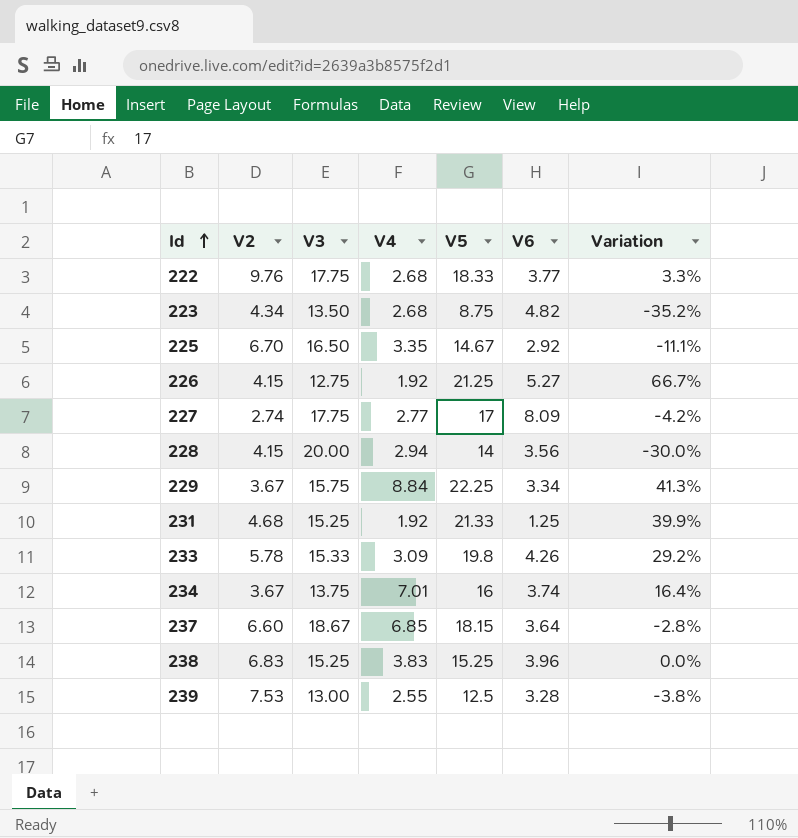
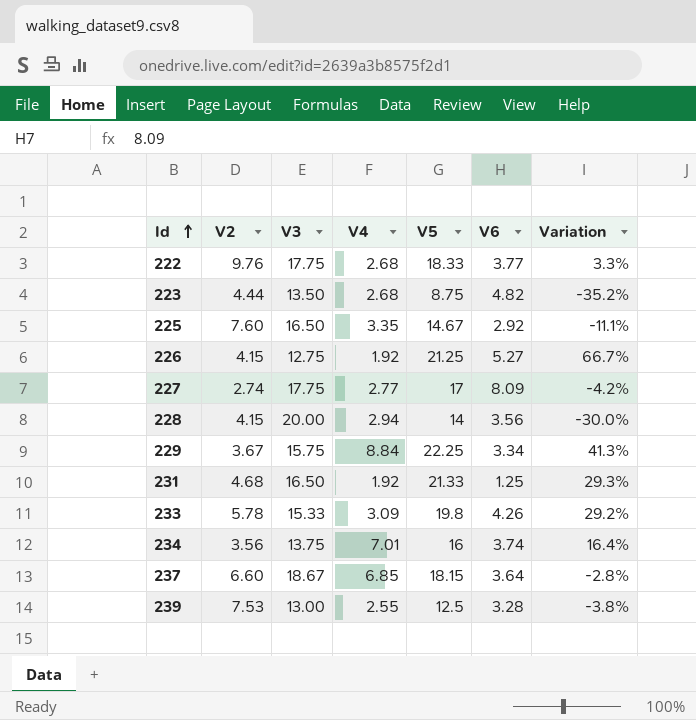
row 238: 6.83 | 15.25 | 3.83 | 15.25 | 3.96 | 0.0% -> none
223 | V2: 4.34 -> 4.44
225 | V2: 6.70 -> 7.60
231 | V3: 15.25 -> 16.50
231 | Variation: 39.9% -> 29.3%
234 | V2: 3.67 -> 3.56

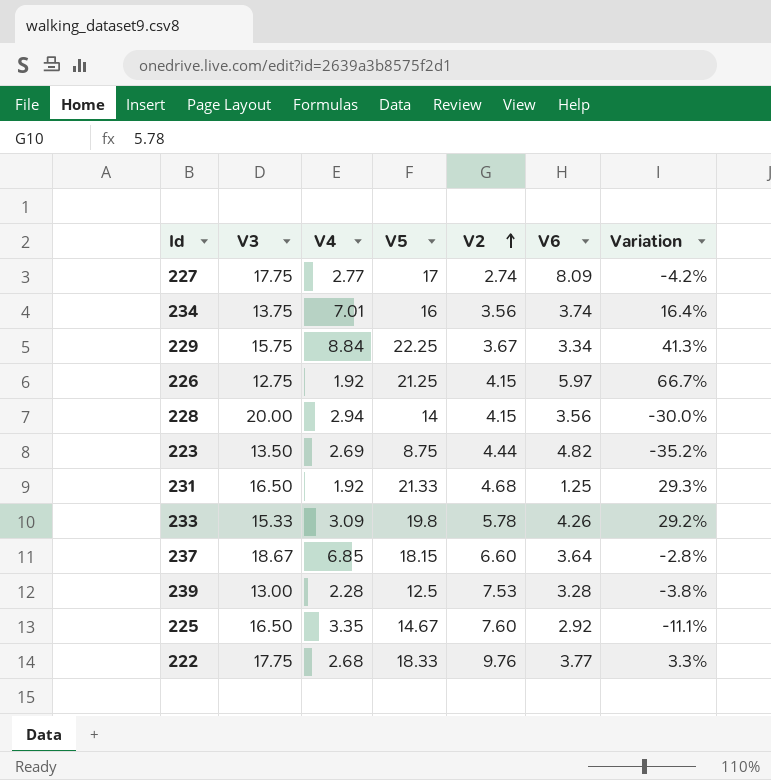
row order: Id ascending -> V2 ascending
column V2 | position: 2 -> 5
226 | V6: 5.27 -> 5.97
223 | V4: 2.68 -> 2.69
239 | V4: 2.55 -> 2.28

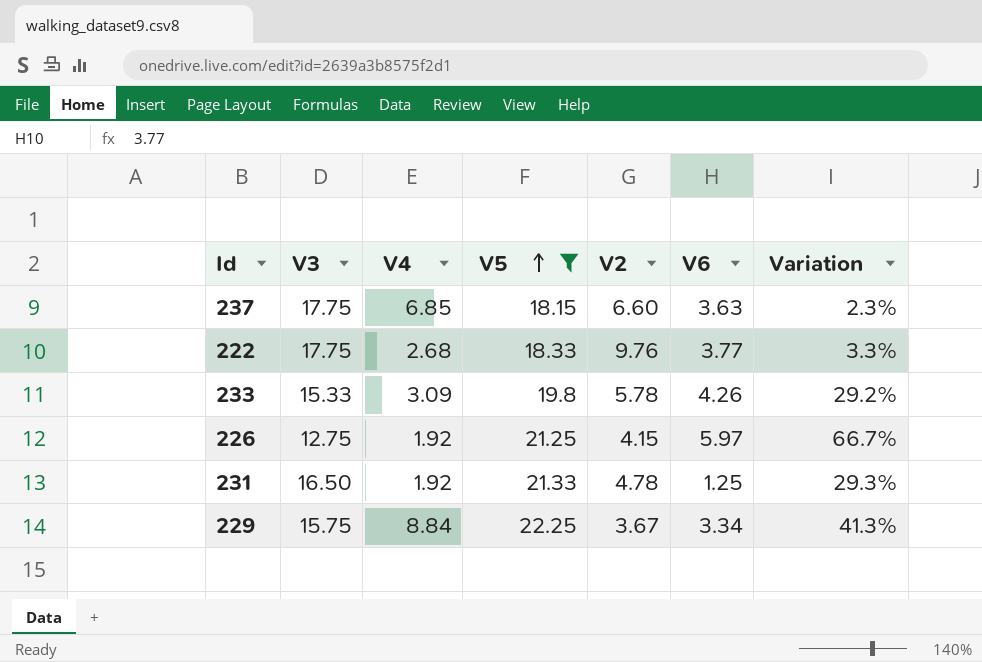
filter: none -> V5 >= 18.15
row order: V2 ascending -> V5 ascending
237 | V3: 18.67 -> 17.75
237 | V6: 3.64 -> 3.63
237 | Variation: -2.8% -> 2.3%
231 | V2: 4.68 -> 4.78

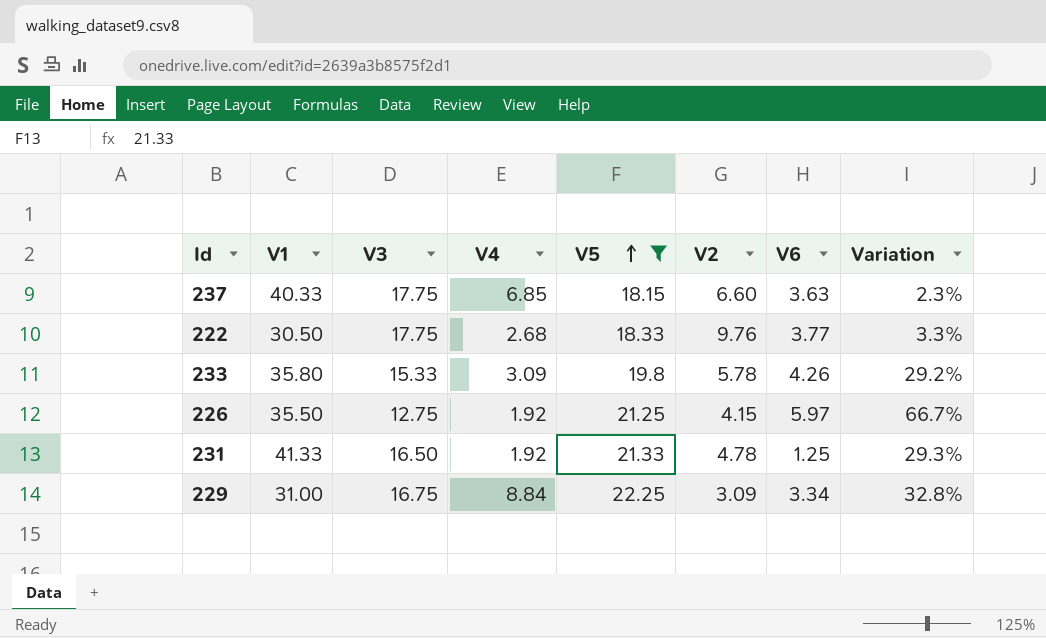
column V1 | position: none -> 2
229 | V3: 15.75 -> 16.75
229 | V2: 3.67 -> 3.09
229 | Variation: 41.3% -> 32.8%

